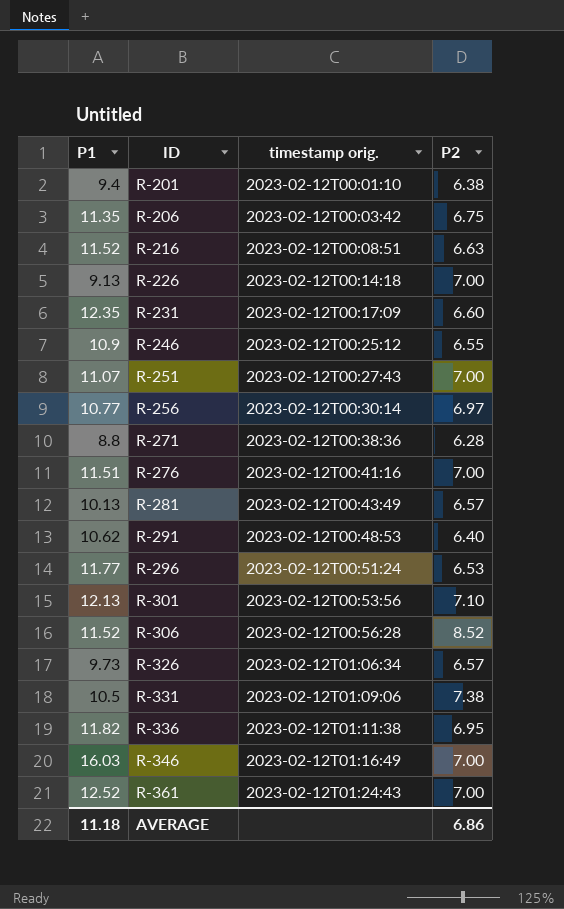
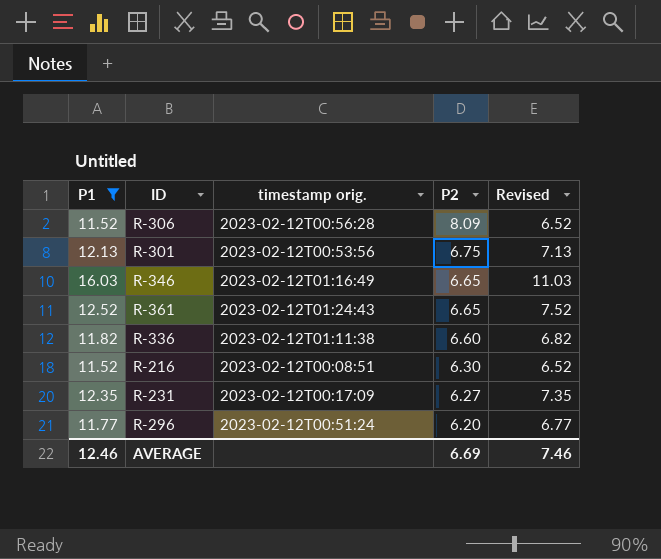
filter: none -> P1 >= 11.52
row order: ID ascending -> P2 descending
column Revised | formula: none -> [P1] - 5
R-306 | P2: 8.52 -> 8.09
R-301 | P2: 7.10 -> 6.75
R-346 | P2: 7.00 -> 6.65
R-361 | P2: 7.00 -> 6.65
R-336 | P2: 6.95 -> 6.60
R-216 | P2: 6.63 -> 6.30
R-231 | P2: 6.60 -> 6.27
R-296 | P2: 6.53 -> 6.20
AVERAGE | P1: 11.18 -> 12.46
AVERAGE | P2: 6.86 -> 6.69

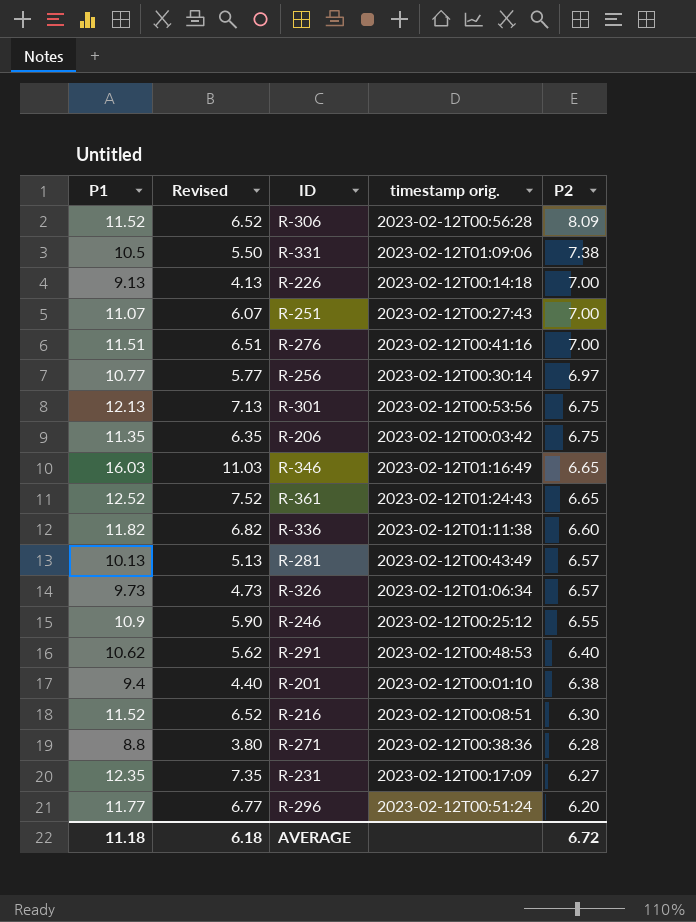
filter: P1 >= 11.52 -> none
column Revised | position: 5 -> 2
AVERAGE | P1: 12.46 -> 11.18
AVERAGE | Revised: 7.46 -> 6.18
AVERAGE | P2: 6.69 -> 6.72

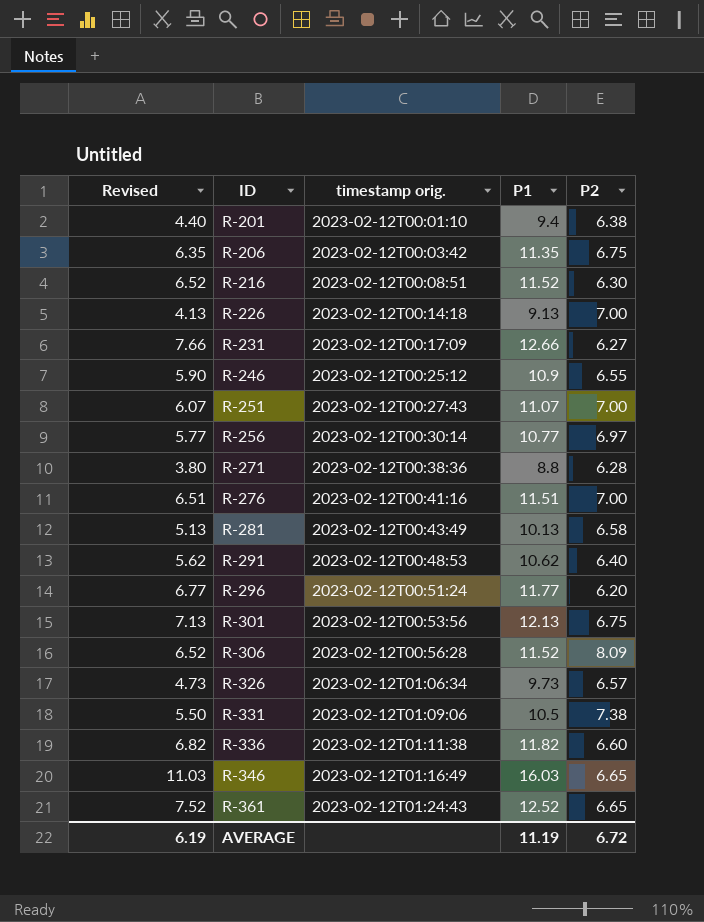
row order: P2 descending -> ID ascending
column P1 | position: 1 -> 4
R-231 | Revised: 7.35 -> 7.66
R-231 | P1: 12.35 -> 12.66
R-281 | P2: 6.57 -> 6.58
AVERAGE | Revised: 6.18 -> 6.19
AVERAGE | P1: 11.18 -> 11.19

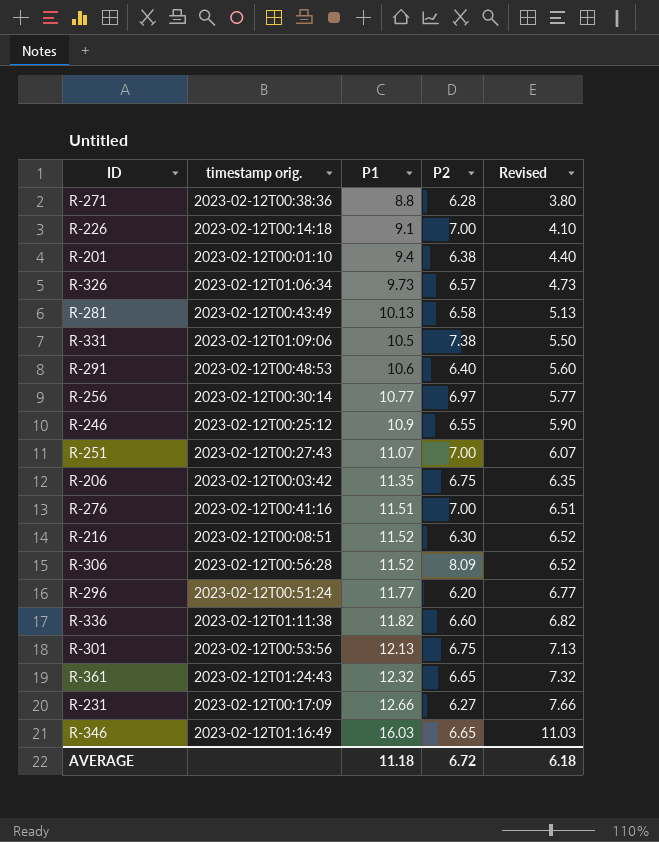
row order: ID ascending -> P1 ascending
column Revised | position: 1 -> 5
R-226 | P1: 9.13 -> 9.1
R-226 | Revised: 4.13 -> 4.10
R-291 | P1: 10.62 -> 10.6
R-291 | Revised: 5.62 -> 5.60
R-361 | P1: 12.52 -> 12.32
R-361 | Revised: 7.52 -> 7.32
AVERAGE | P1: 11.19 -> 11.18
AVERAGE | Revised: 6.19 -> 6.18

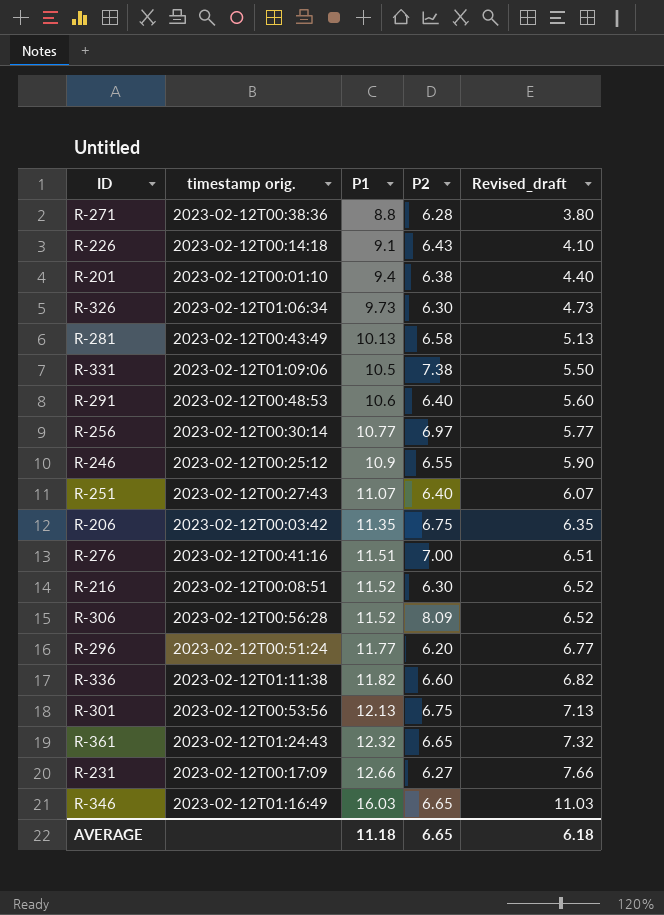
column name: Revised -> Revised_draft
R-226 | P2: 7.00 -> 6.43
R-326 | P2: 6.57 -> 6.30
R-251 | P2: 7.00 -> 6.40
AVERAGE | P2: 6.72 -> 6.65

